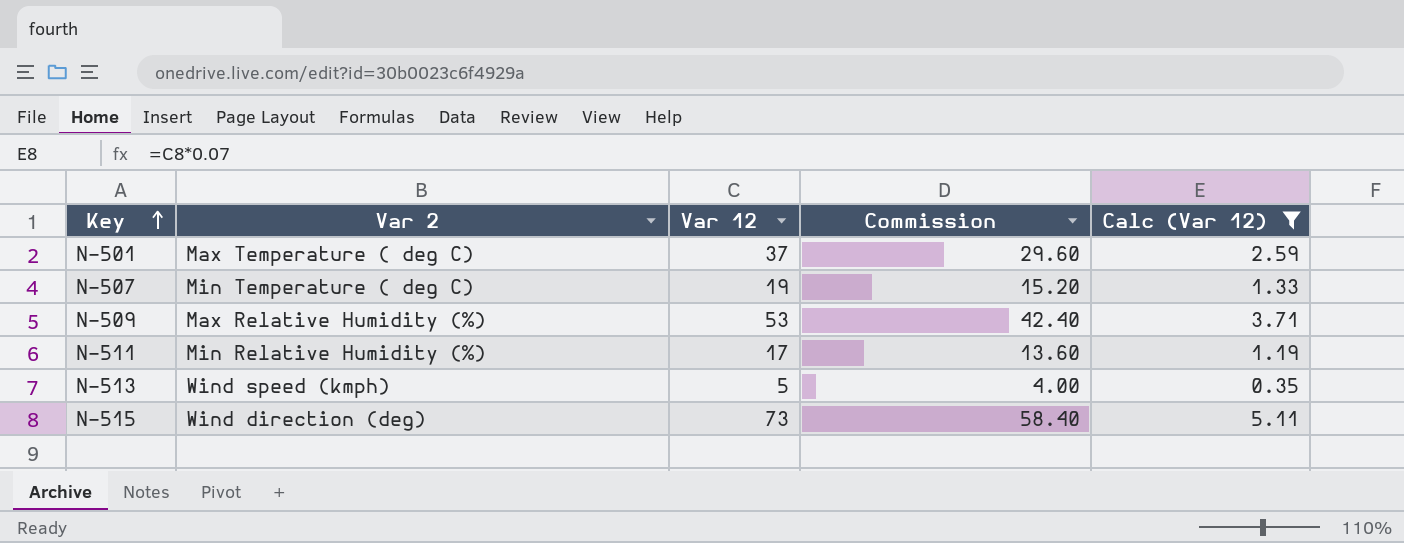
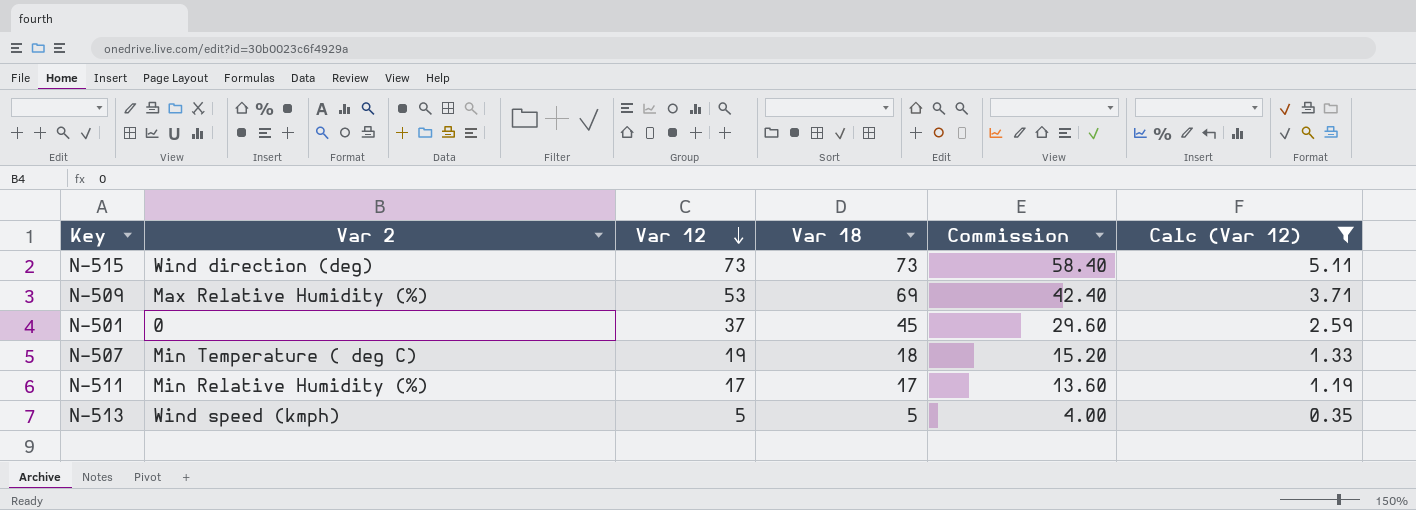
row order: Key ascending -> Var 12 descending
column Var 18 | position: none -> 4
N-501 | Var 2: Max Temperature ( deg C) -> 0

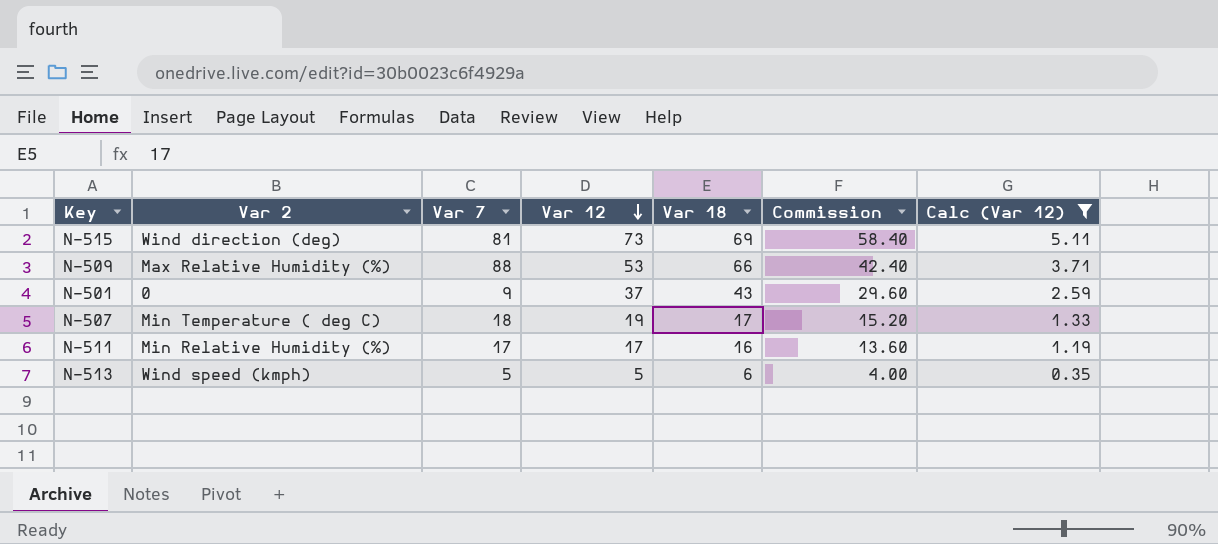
column Var 7 | position: none -> 3
N-515 | Var 18: 73 -> 69
N-509 | Var 18: 69 -> 66
N-501 | Var 18: 45 -> 43
N-507 | Var 18: 18 -> 17
N-511 | Var 18: 17 -> 16
N-513 | Var 18: 5 -> 6

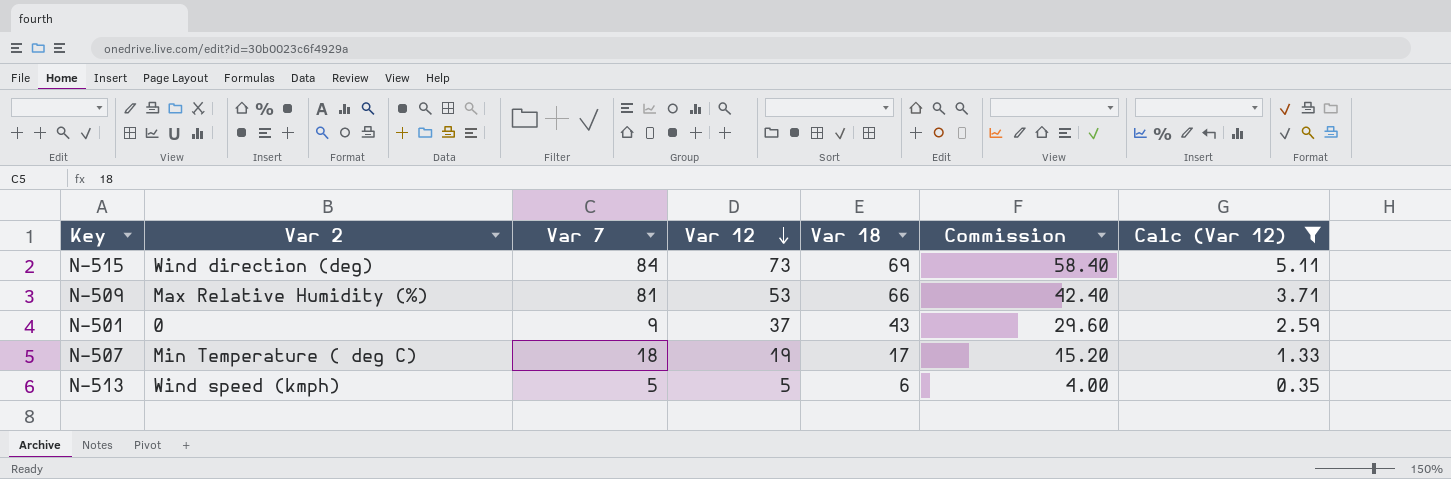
row N-511: Min Relative Humidity (%) | 17 | 17 | 16 | 13.60 | 1.19 -> none
N-515 | Var 7: 81 -> 84
N-509 | Var 7: 88 -> 81

